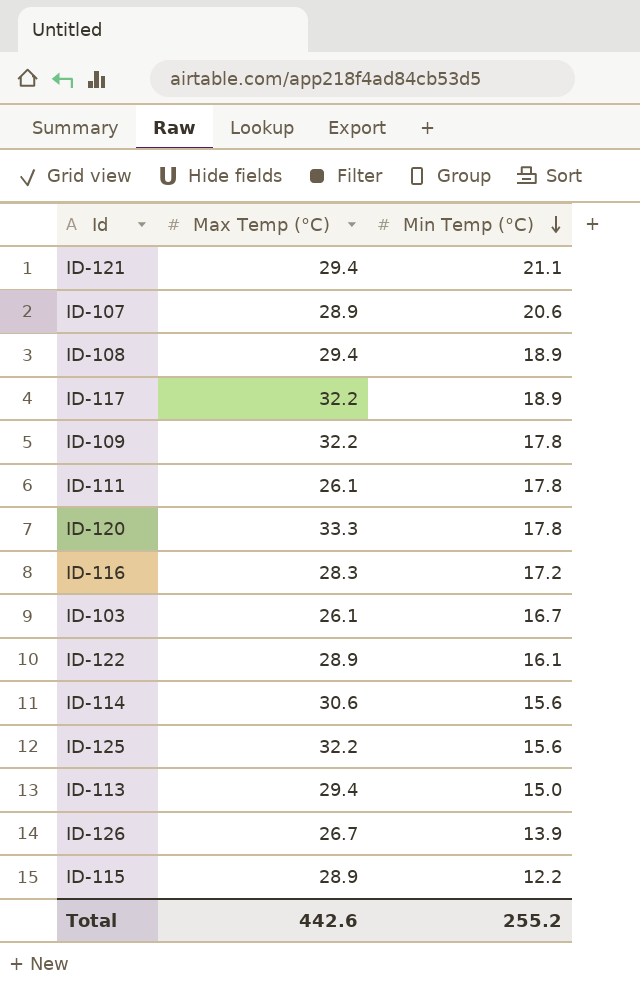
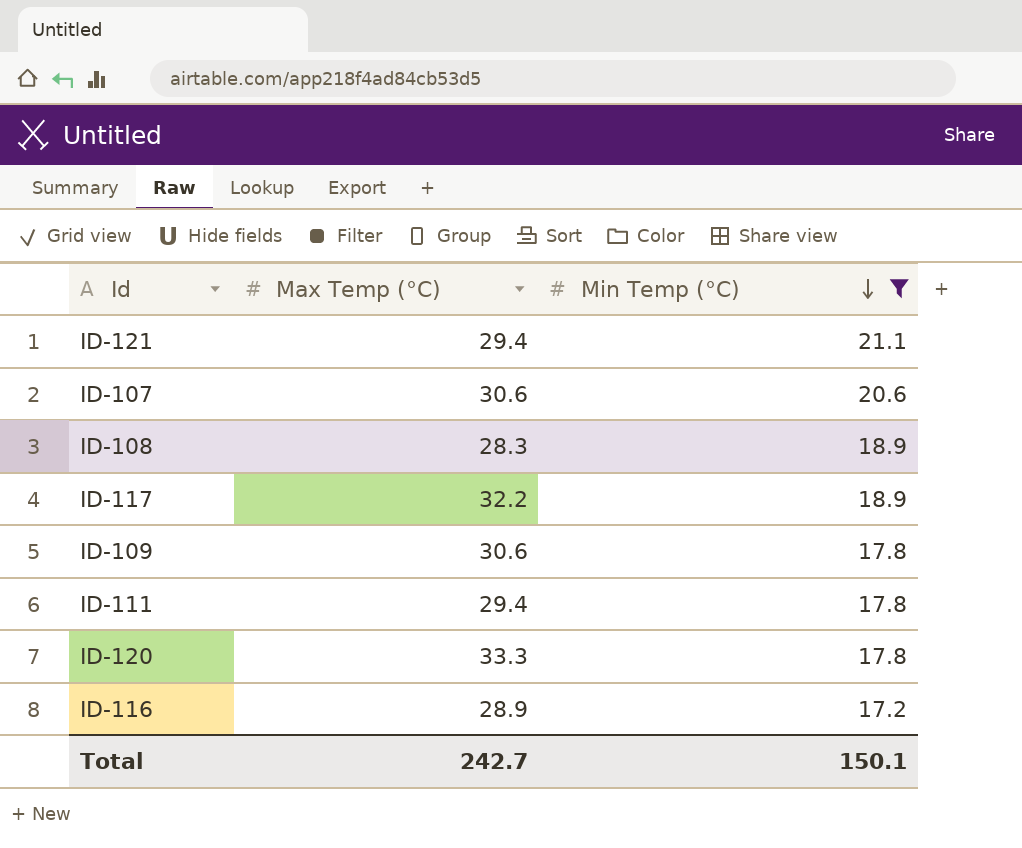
filter: none -> Min Temp (°C) >= 17.2
ID-107 | Max Temp (°C): 28.9 -> 30.6
ID-108 | Max Temp (°C): 29.4 -> 28.3
ID-109 | Max Temp (°C): 32.2 -> 30.6
ID-111 | Max Temp (°C): 26.1 -> 29.4
ID-116 | Max Temp (°C): 28.3 -> 28.9
Total | Max Temp (°C): 442.6 -> 242.7
Total | Min Temp (°C): 255.2 -> 150.1

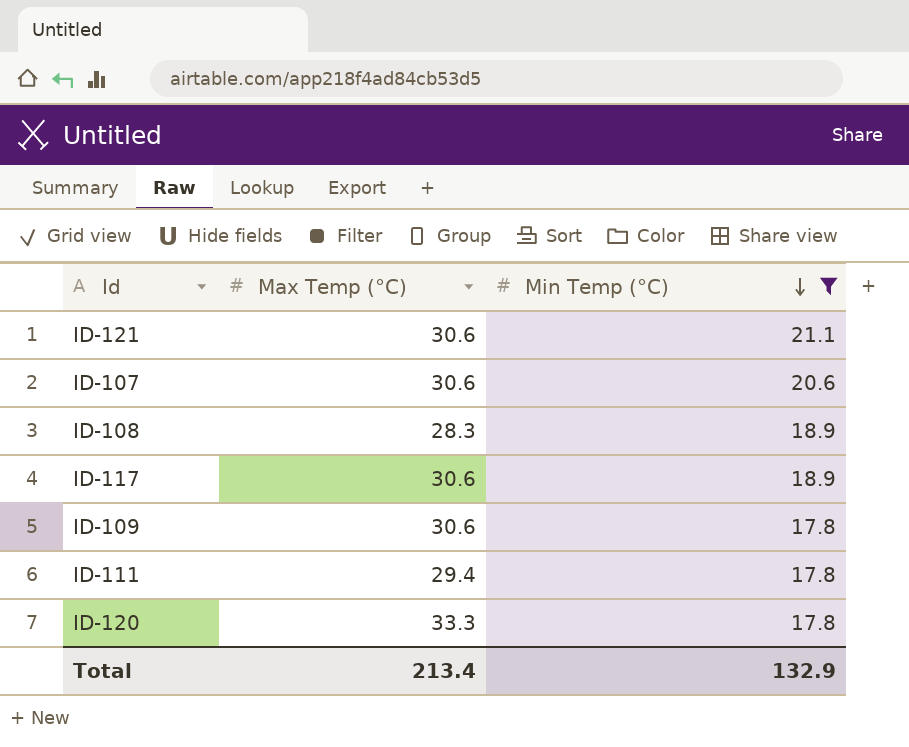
row ID-116: 28.9 | 17.2 -> none
ID-121 | Max Temp (°C): 29.4 -> 30.6
ID-117 | Max Temp (°C): 32.2 -> 30.6
Total | Max Temp (°C): 242.7 -> 213.4
Total | Min Temp (°C): 150.1 -> 132.9

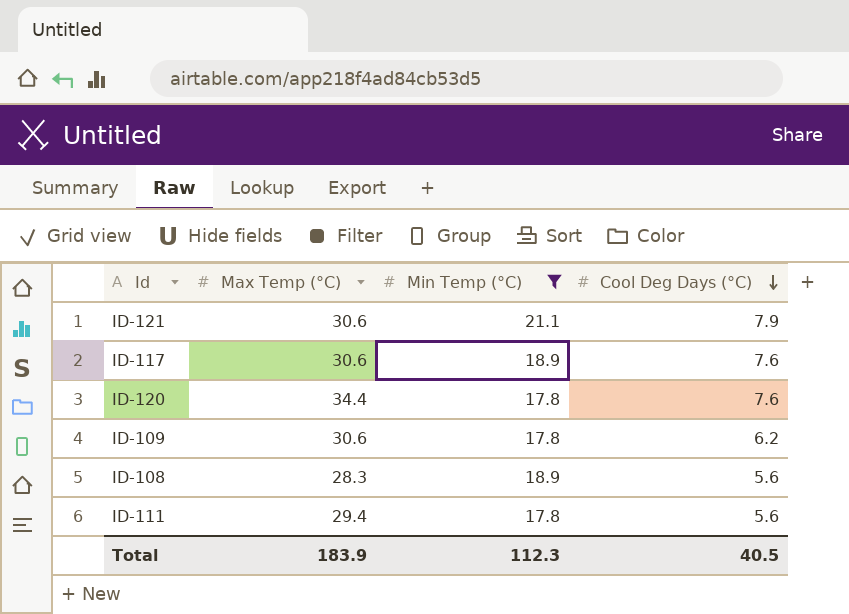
row order: Min Temp (°C) descending -> Cool Deg Days (°C) descending
column Cool Deg Days (°C) | position: none -> 4
row ID-107: 30.6 | 20.6 -> none
ID-120 | Max Temp (°C): 33.3 -> 34.4
Total | Max Temp (°C): 213.4 -> 183.9
Total | Min Temp (°C): 132.9 -> 112.3

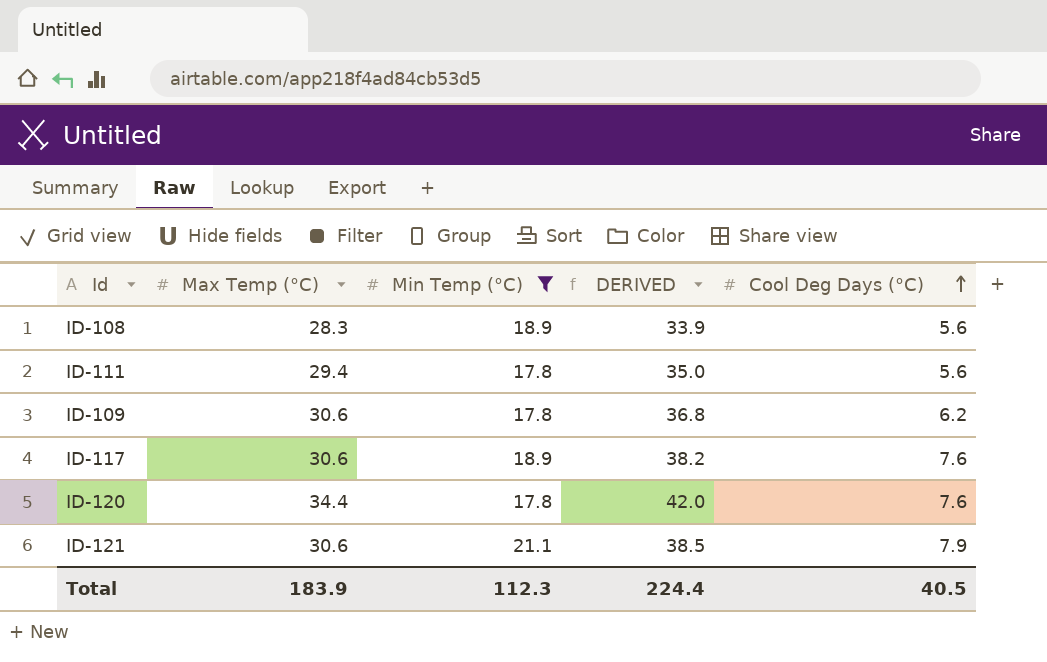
row order: Cool Deg Days (°C) descending -> Cool Deg Days (°C) ascending
column DERIVED | formula: none -> [Max Temp (°C)] + [Cool Deg Days (°C)]

